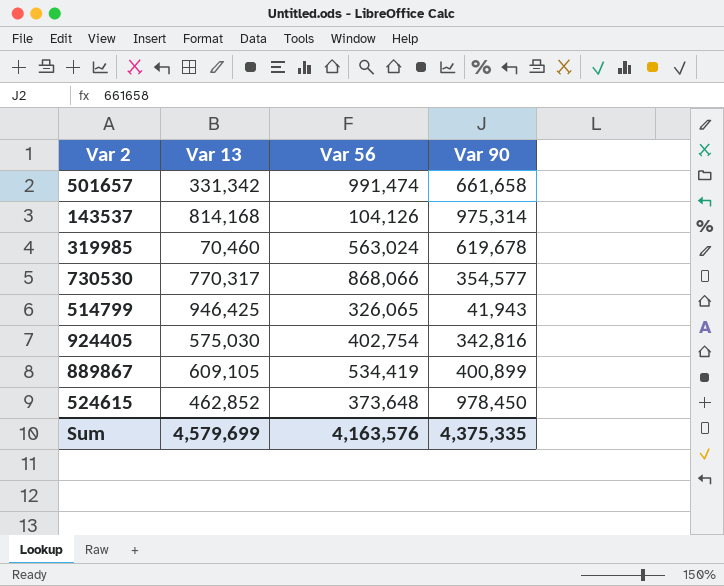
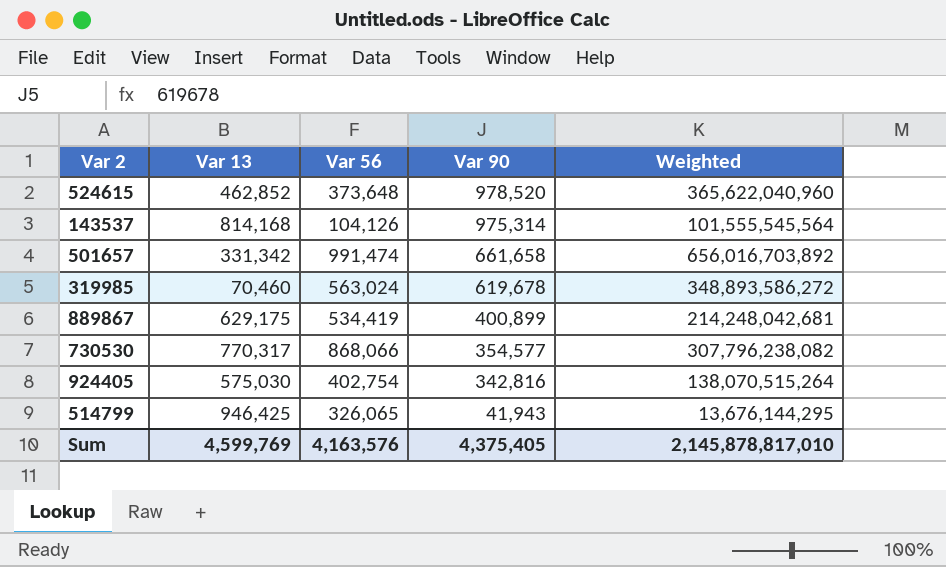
row order: none -> Var 90 descending
column Weighted | formula: none -> [Var 56] * [Var 90]
524615 | Var 90: 978,450 -> 978,520
889867 | Var 13: 609,105 -> 629,175
Sum | Var 13: 4,579,699 -> 4,599,769
Sum | Var 90: 4,375,335 -> 4,375,405

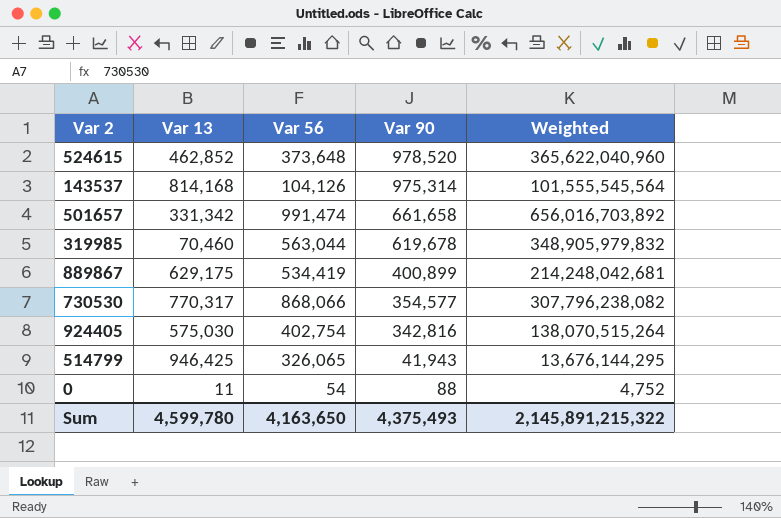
319985 | Var 56: 563,024 -> 563,044
319985 | Weighted: 348,893,586,272 -> 348,905,979,832
row 0: none -> 11 | 54 | 88 | 4,752
Sum | Var 13: 4,599,769 -> 4,599,780
Sum | Var 56: 4,163,576 -> 4,163,650
Sum | Var 90: 4,375,405 -> 4,375,493
Sum | Weighted: 2,145,878,817,010 -> 2,145,891,215,322

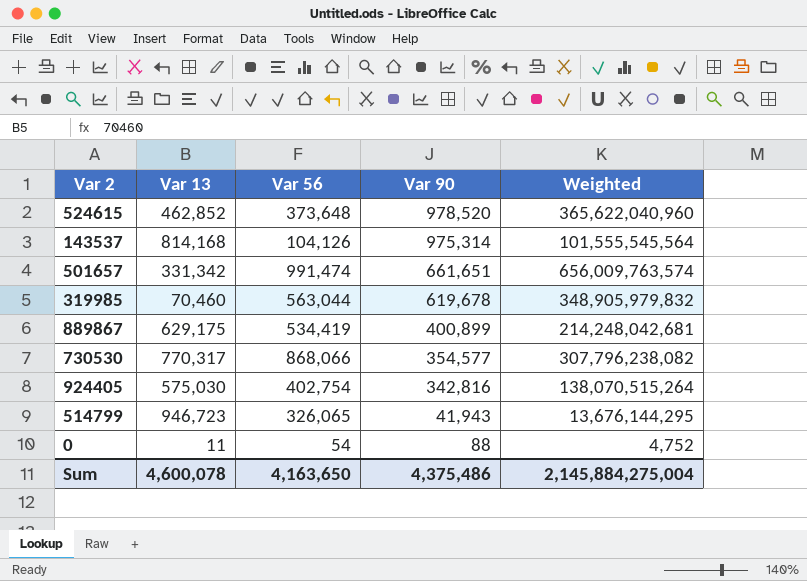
501657 | Var 90: 661,658 -> 661,651
501657 | Weighted: 656,016,703,892 -> 656,009,763,574
514799 | Var 13: 946,425 -> 946,723
Sum | Var 13: 4,599,780 -> 4,600,078
Sum | Var 90: 4,375,493 -> 4,375,486
Sum | Weighted: 2,145,891,215,322 -> 2,145,884,275,004

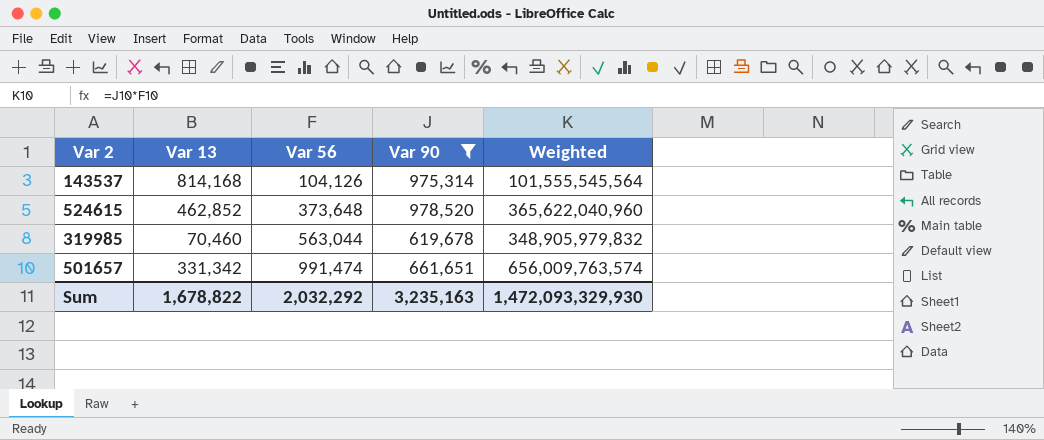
filter: none -> Var 90 >= 619,678
row order: Var 90 descending -> Var 56 ascending
Sum | Var 13: 4,600,078 -> 1,678,822
Sum | Var 56: 4,163,650 -> 2,032,292
Sum | Var 90: 4,375,486 -> 3,235,163
Sum | Weighted: 2,145,884,275,004 -> 1,472,093,329,930

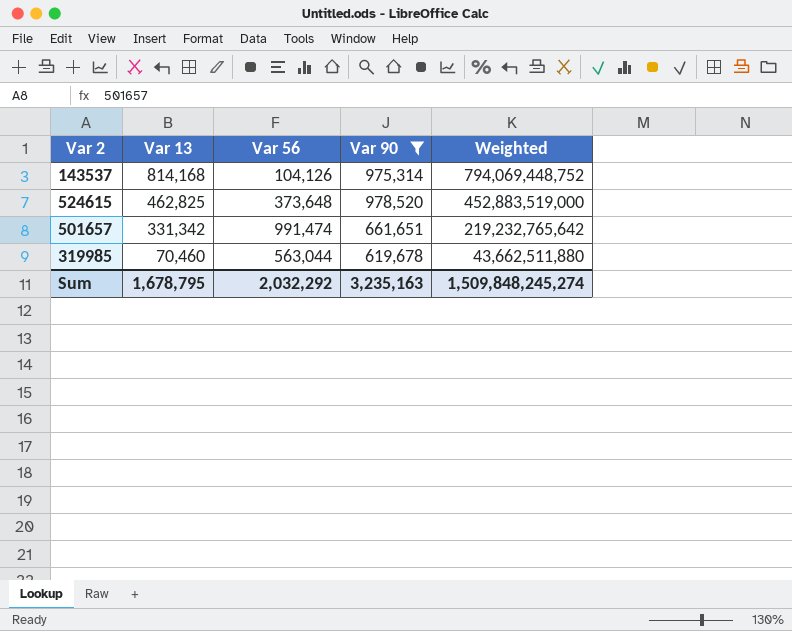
row order: Var 56 ascending -> Var 13 descending
column Weighted | formula: [Var 56] * [Var 90] -> [Var 13] * [Var 90]
524615 | Var 13: 462,852 -> 462,825
Sum | Var 13: 1,678,822 -> 1,678,795
Sum | Weighted: 1,472,093,329,930 -> 1,509,848,245,274

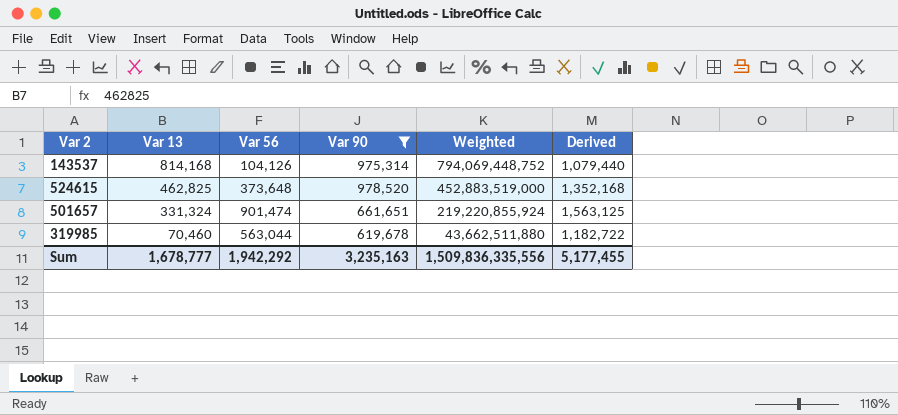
column Derived | formula: none -> [Var 56] + [Var 90]
501657 | Var 13: 331,342 -> 331,324
501657 | Var 56: 991,474 -> 901,474
501657 | Weighted: 219,232,765,642 -> 219,220,855,924
Sum | Var 13: 1,678,795 -> 1,678,777
Sum | Var 56: 2,032,292 -> 1,942,292
Sum | Weighted: 1,509,848,245,274 -> 1,509,836,335,556

